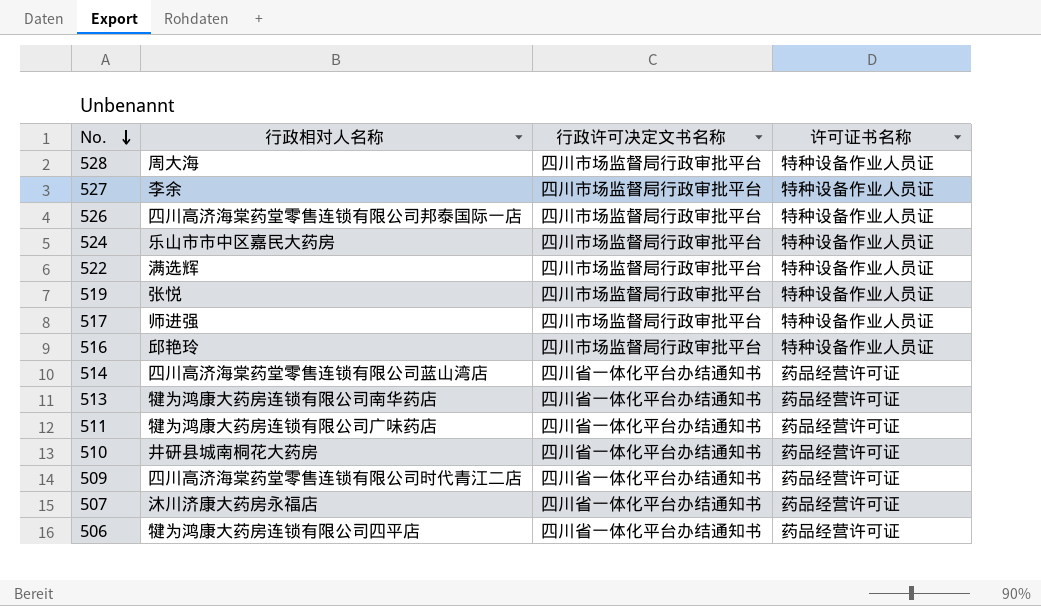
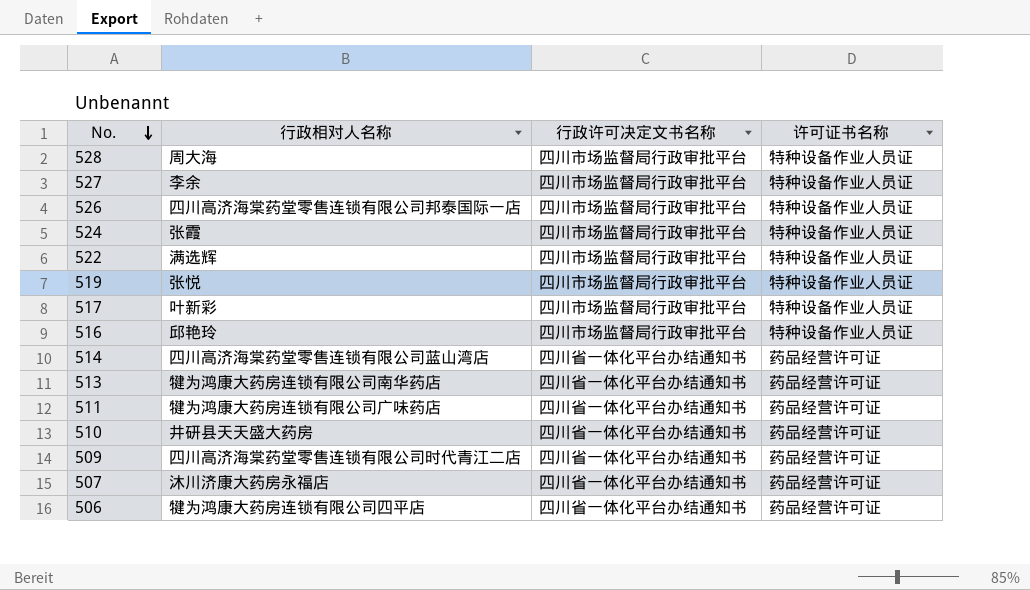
524 | 行政相对人名称: 乐山市市中区嘉民大药房 -> 张霞
517 | 行政相对人名称: 师进强 -> 叶新彩
510 | 行政相对人名称: 井研县城南桐花大药房 -> 井研县天天盛大药房

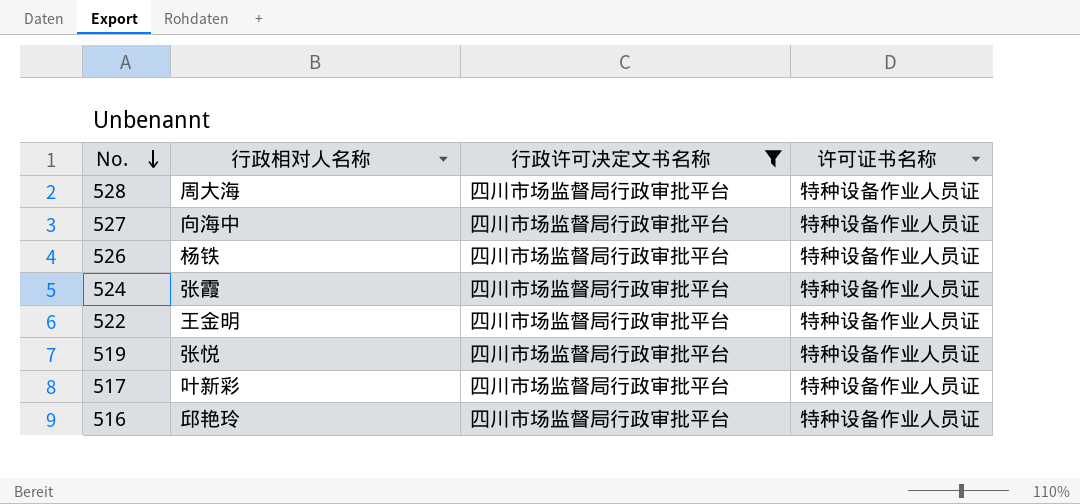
filter: none -> 行政许可决定文书名称 = 四川市场监督局行政审批平台
527 | 行政相对人名称: 李余 -> 向海中
526 | 行政相对人名称: 四川高济海棠药堂零售连锁有限公司邦泰国际一店 -> 杨铁
522 | 行政相对人名称: 满选辉 -> 王金明

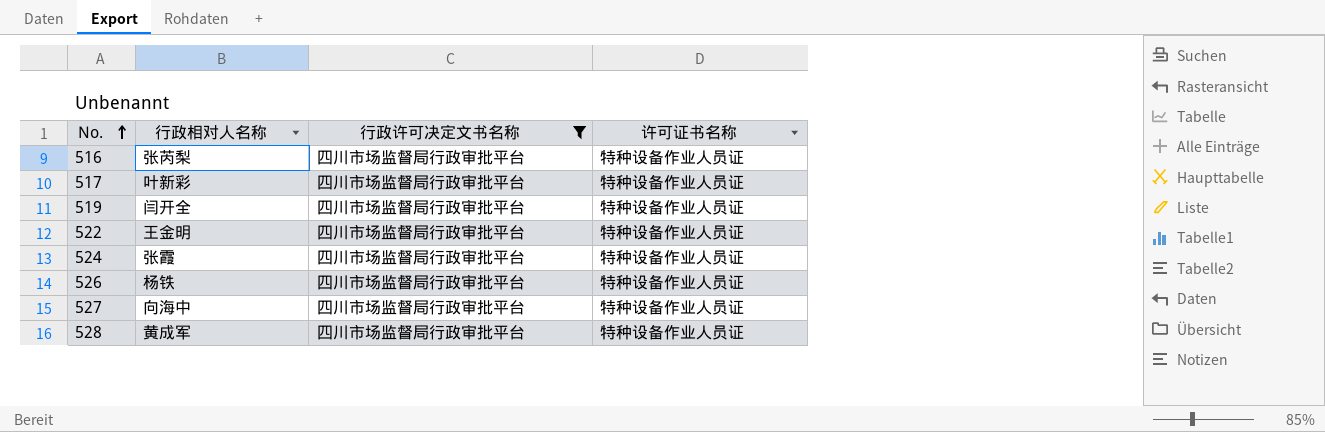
row order: No. descending -> No. ascending
516 | 行政相对人名称: 邱艳玲 -> 张芮梨
519 | 行政相对人名称: 张悦 -> 闫开全
528 | 行政相对人名称: 周大海 -> 黄成军

